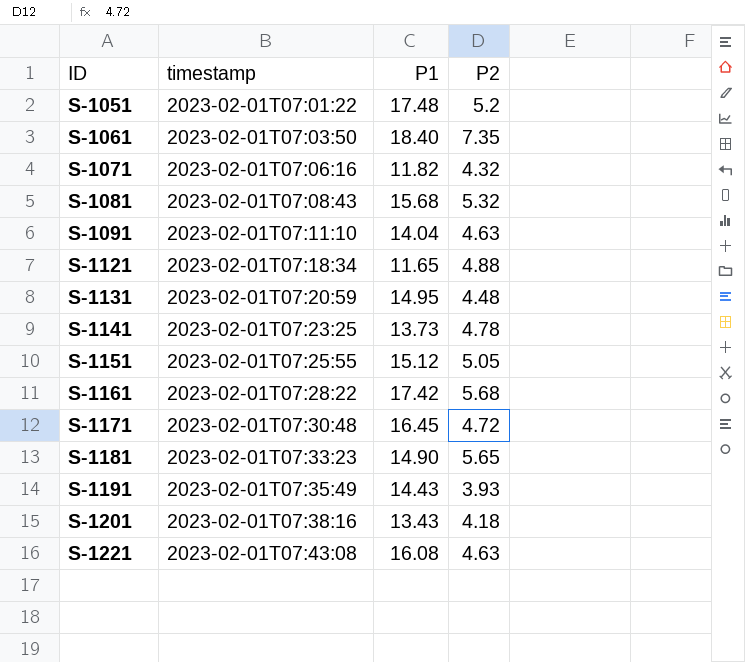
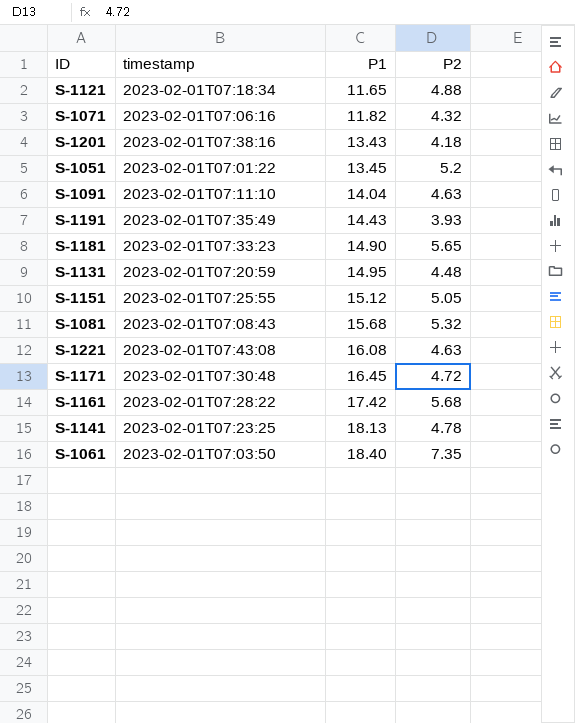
row order: ID ascending -> P1 ascending
S-1051 | P1: 17.48 -> 13.45
S-1141 | P1: 13.73 -> 18.13

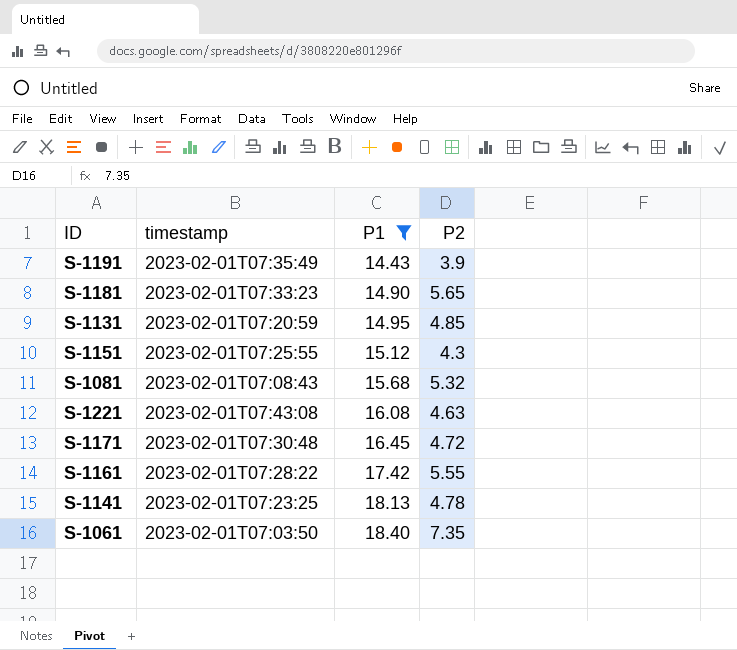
filter: none -> P1 >= 14.43
S-1191 | P2: 3.93 -> 3.9
S-1131 | P2: 4.48 -> 4.85
S-1151 | P2: 5.05 -> 4.3
S-1161 | P2: 5.68 -> 5.55

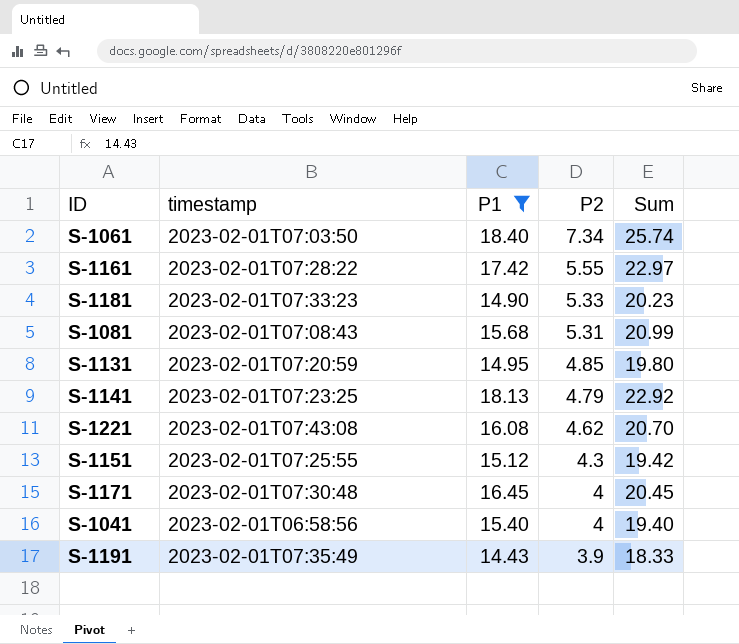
row order: P1 ascending -> P2 descending
column Sum | formula: none -> [P1] + [P2]
S-1061 | P2: 7.35 -> 7.34
S-1181 | P2: 5.65 -> 5.33
S-1081 | P2: 5.32 -> 5.31
S-1141 | P2: 4.78 -> 4.79
S-1221 | P2: 4.63 -> 4.62
S-1171 | P2: 4.72 -> 4
row S-1041: none -> 2023-02-01T06:58:56 | 15.40 | 4 | 19.40

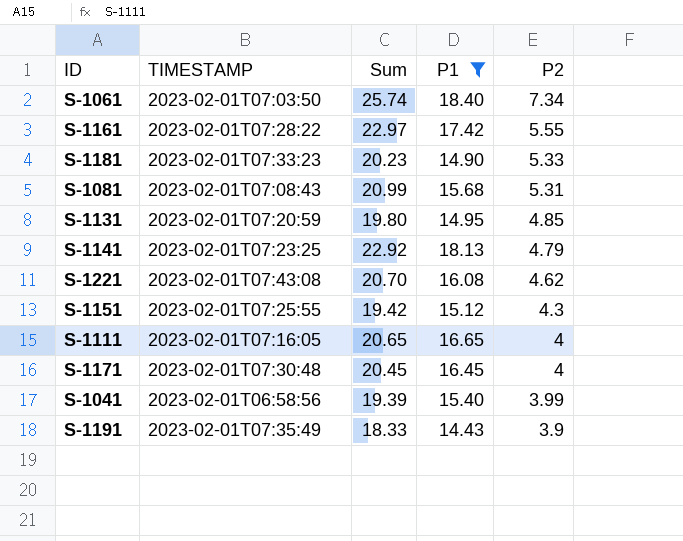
column name: timestamp -> TIMESTAMP
column Sum | position: 5 -> 3
row S-1111: none -> 2023-02-01T07:16:05 | 20.65 | 16.65 | 4
S-1041 | Sum: 19.40 -> 19.39
S-1041 | P2: 4 -> 3.99

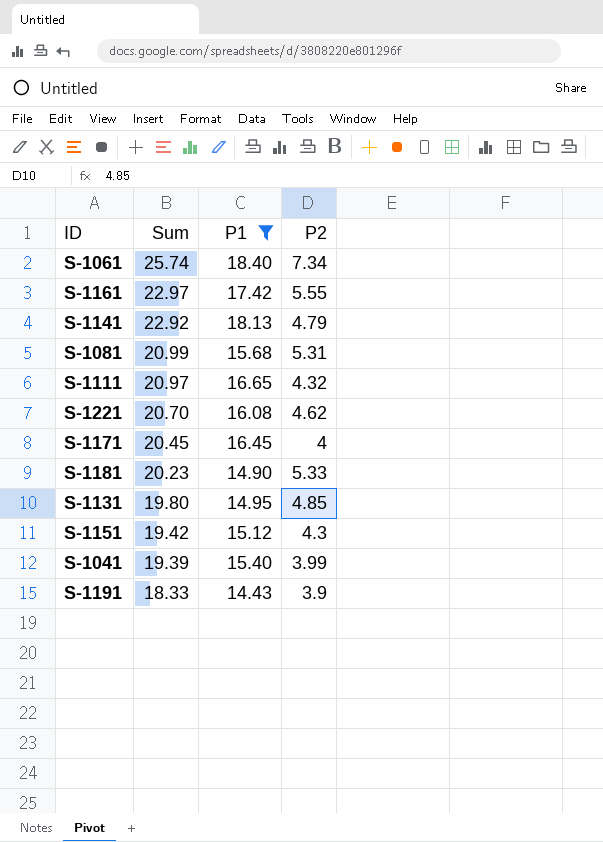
row order: P2 descending -> Sum descending
column TIMESTAMP | position: 2 -> none
S-1111 | Sum: 20.65 -> 20.97
S-1111 | P2: 4 -> 4.32

